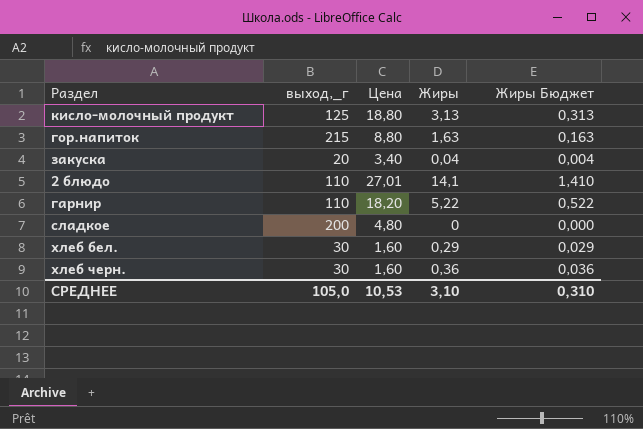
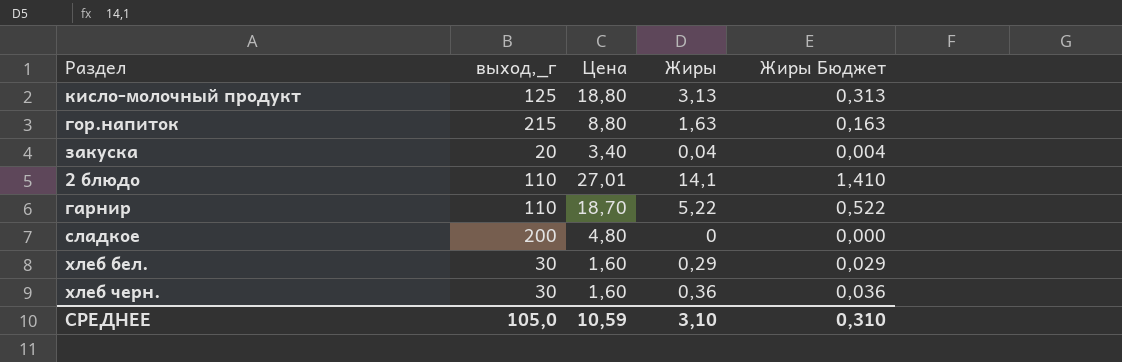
гарнир | Цена: 18,20 -> 18,70
СРЕДНЕЕ | Цена: 10,53 -> 10,59

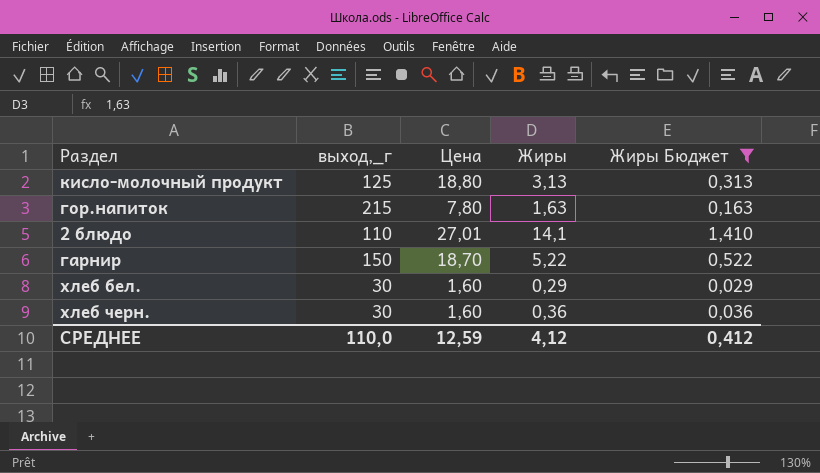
filter: none -> Жиры Бюджет >= 0,029
гор.напиток | Цена: 8,80 -> 7,80
гарнир | выход,_г: 110 -> 150
СРЕДНЕЕ | выход,_г: 105,0 -> 110,0
СРЕДНЕЕ | Цена: 10,59 -> 12,59
СРЕДНЕЕ | Жиры: 3,10 -> 4,12
СРЕДНЕЕ | Жиры Бюджет: 0,310 -> 0,412

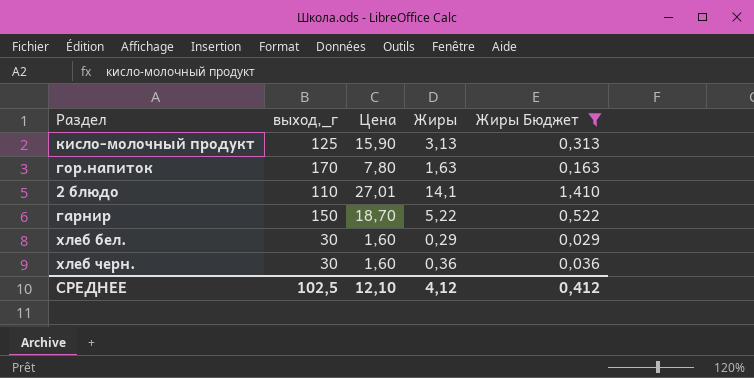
кисло-молочный продукт | Цена: 18,80 -> 15,90
гор.напиток | выход,_г: 215 -> 170
СРЕДНЕЕ | выход,_г: 110,0 -> 102,5
СРЕДНЕЕ | Цена: 12,59 -> 12,10

